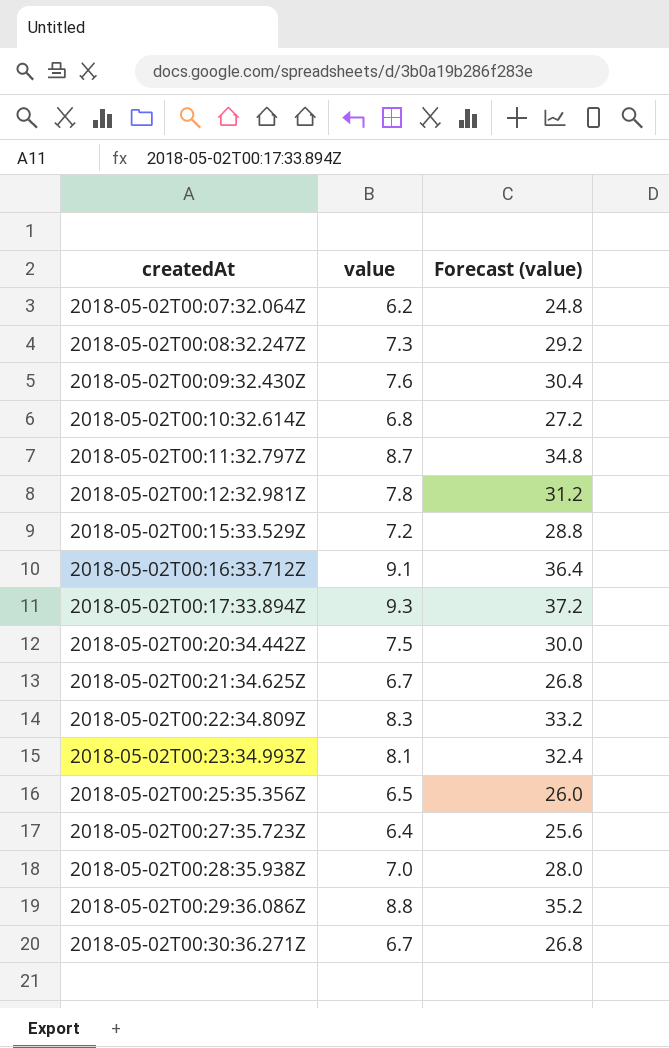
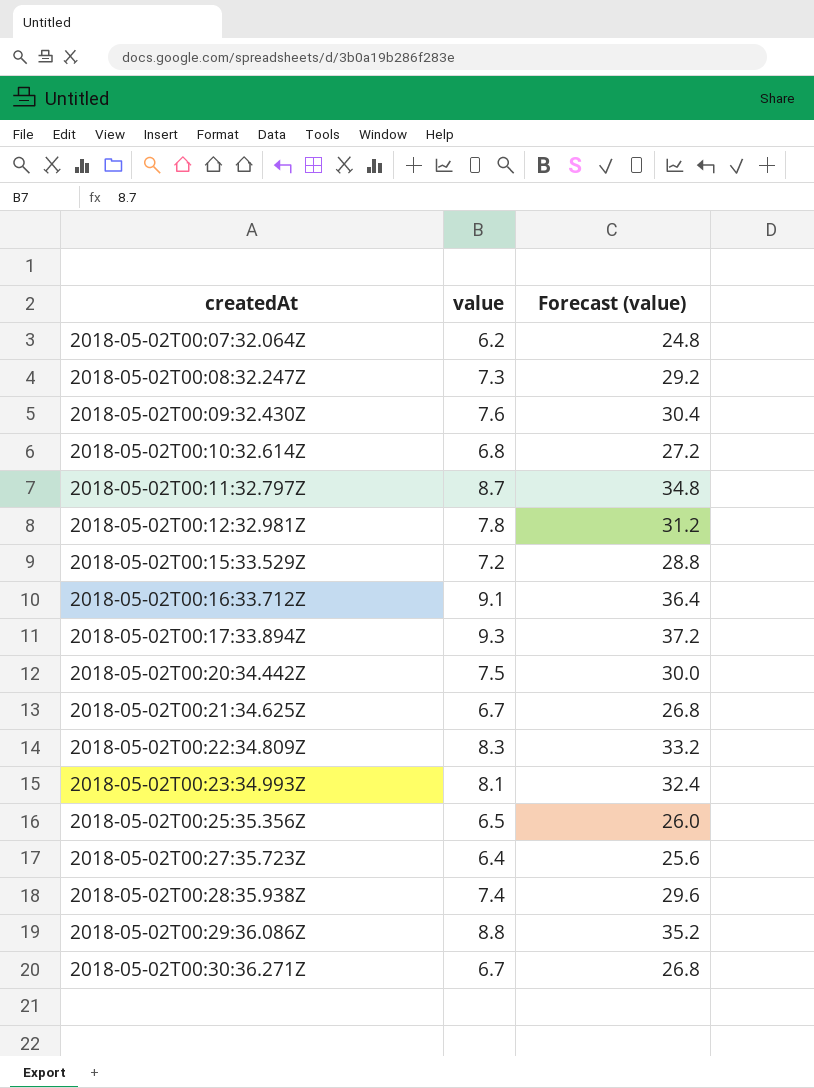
2018-05-02T00:28:35.938Z | value: 7.0 -> 7.4
2018-05-02T00:28:35.938Z | Forecast (value): 28.0 -> 29.6

